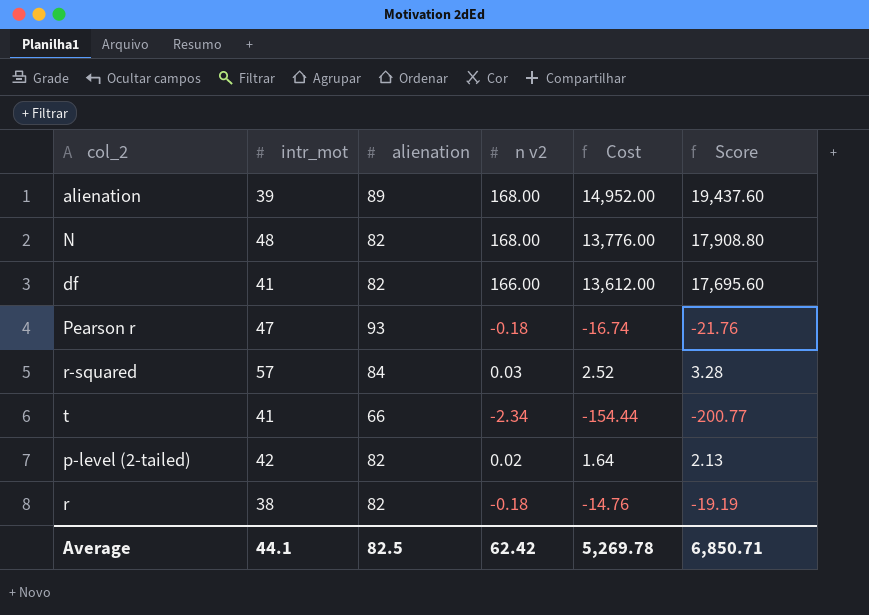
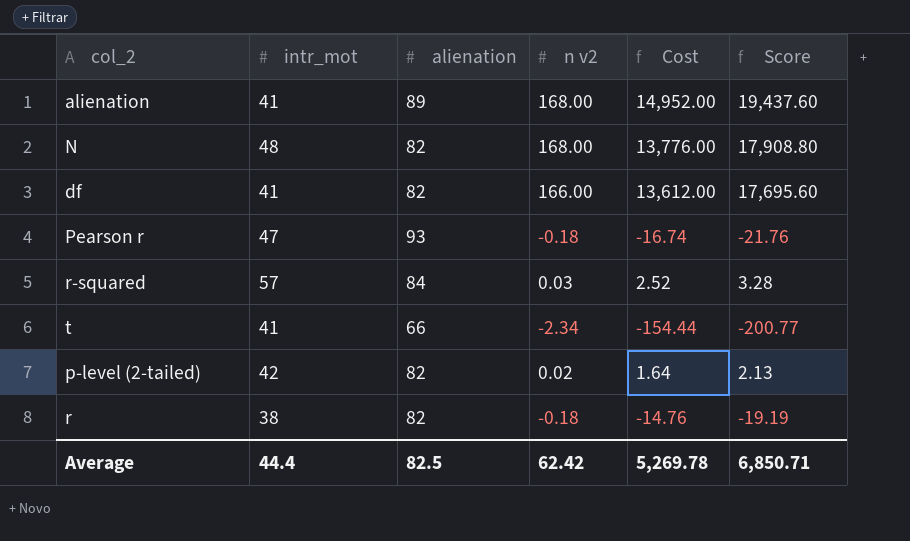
alienation | intr_mot: 39 -> 41
Average | intr_mot: 44.1 -> 44.4

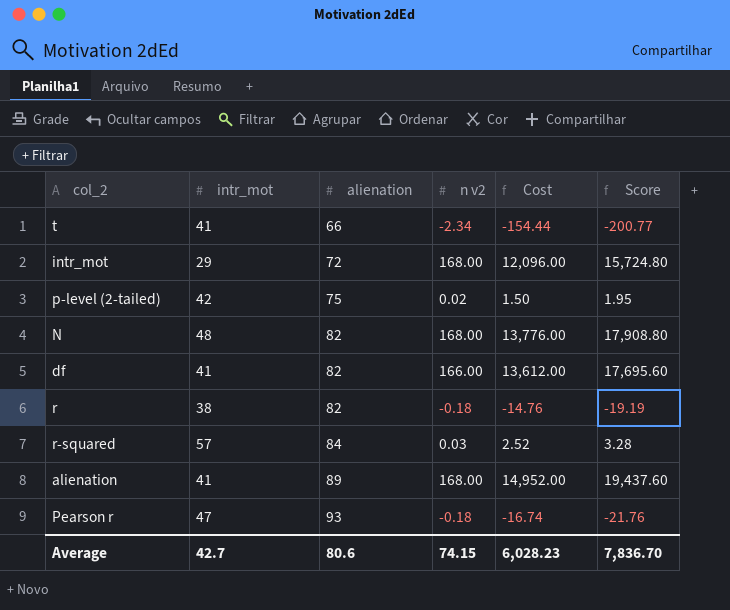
row order: none -> alienation ascending
row intr_mot: none -> 29 | 72 | 168.00 | 12,096.00 | 15,724.80
p-level (2-tailed) | alienation: 82 -> 75
p-level (2-tailed) | Cost: 1.64 -> 1.50
p-level (2-tailed) | Score: 2.13 -> 1.95
Average | intr_mot: 44.4 -> 42.7
Average | alienation: 82.5 -> 80.6
Average | n v2: 62.42 -> 74.15
Average | Cost: 5,269.78 -> 6,028.23
Average | Score: 6,850.71 -> 7,836.70

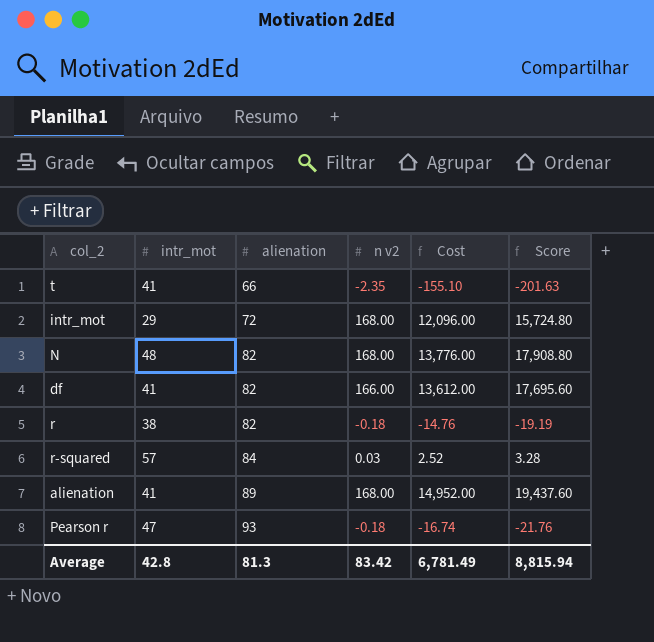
row p-level (2-tailed): 42 | 75 | 0.02 | 1.50 | 1.95 -> none
t | n v2: -2.34 -> -2.35
t | Cost: -154.44 -> -155.10
t | Score: -200.77 -> -201.63
Average | intr_mot: 42.7 -> 42.8
Average | alienation: 80.6 -> 81.3
Average | n v2: 74.15 -> 83.42
Average | Cost: 6,028.23 -> 6,781.49
Average | Score: 7,836.70 -> 8,815.94

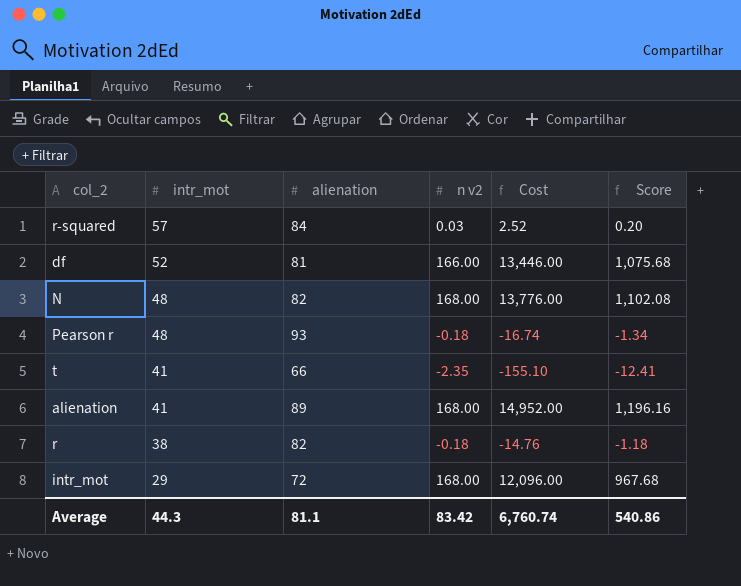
row order: alienation ascending -> intr_mot descending
column Score | formula: [Cost] * 1.3 -> [Cost] * 0.08
df | intr_mot: 41 -> 52
df | alienation: 82 -> 81
df | Cost: 13,612.00 -> 13,446.00
Pearson r | intr_mot: 47 -> 48
Average | intr_mot: 42.8 -> 44.3
Average | alienation: 81.3 -> 81.1
Average | Cost: 6,781.49 -> 6,760.74
Average | Score: 8,815.94 -> 540.86

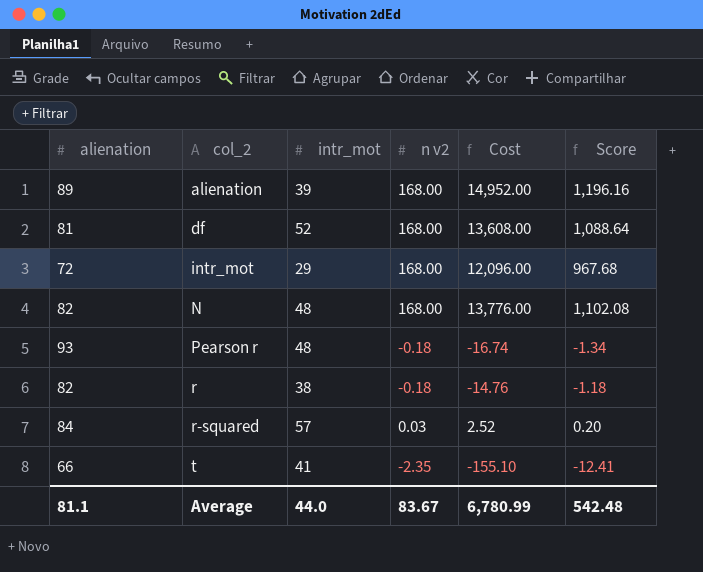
row order: intr_mot descending -> col_2 ascending
column alienation | position: 3 -> 1
alienation | intr_mot: 41 -> 39
df | n v2: 166.00 -> 168.00
df | Cost: 13,446.00 -> 13,608.00
df | Score: 1,075.68 -> 1,088.64
Average | intr_mot: 44.3 -> 44.0
Average | n v2: 83.42 -> 83.67
Average | Cost: 6,760.74 -> 6,780.99
Average | Score: 540.86 -> 542.48

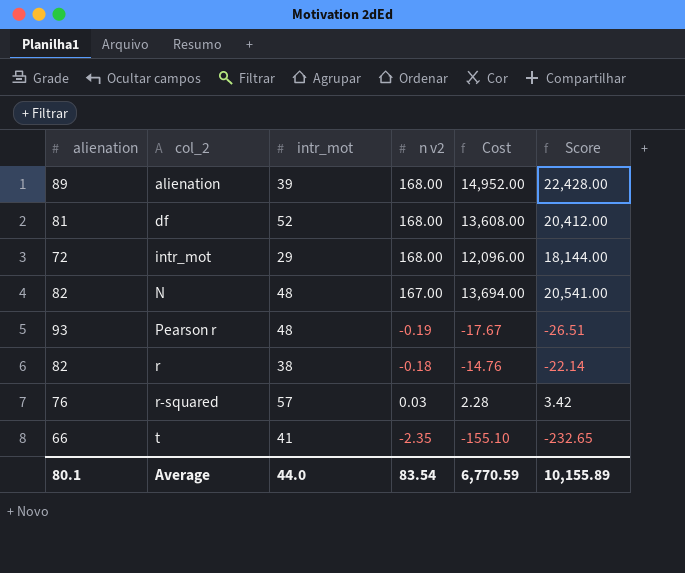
column Score | formula: [Cost] * 0.08 -> [Cost] * 1.5
N | n v2: 168.00 -> 167.00
N | Cost: 13,776.00 -> 13,694.00
Pearson r | n v2: -0.18 -> -0.19
Pearson r | Cost: -16.74 -> -17.67
r-squared | alienation: 84 -> 76
r-squared | Cost: 2.52 -> 2.28
Average | alienation: 81.1 -> 80.1
Average | n v2: 83.67 -> 83.54
Average | Cost: 6,780.99 -> 6,770.59
Average | Score: 542.48 -> 10,155.89

